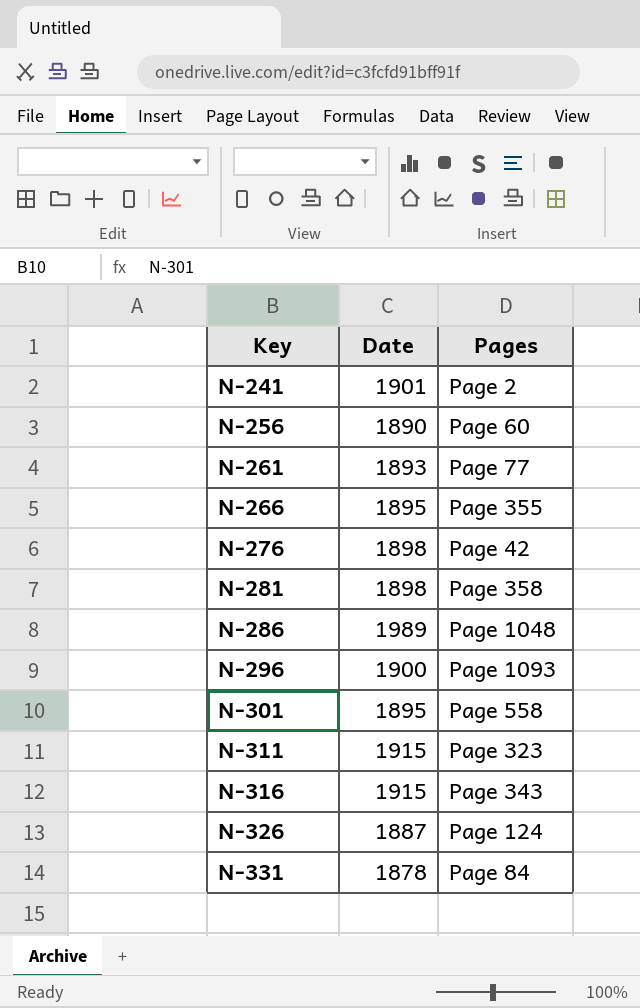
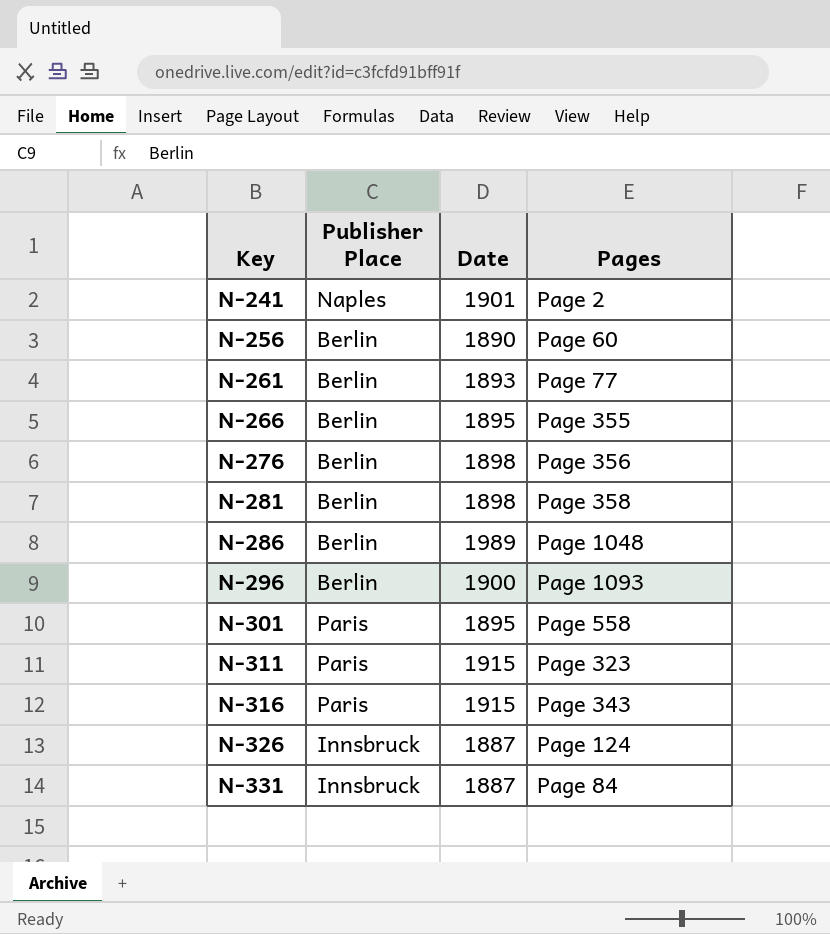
column Publisher Place | position: none -> 2
N-276 | Pages: Page 42 -> Page 356
N-331 | Date: 1878 -> 1887

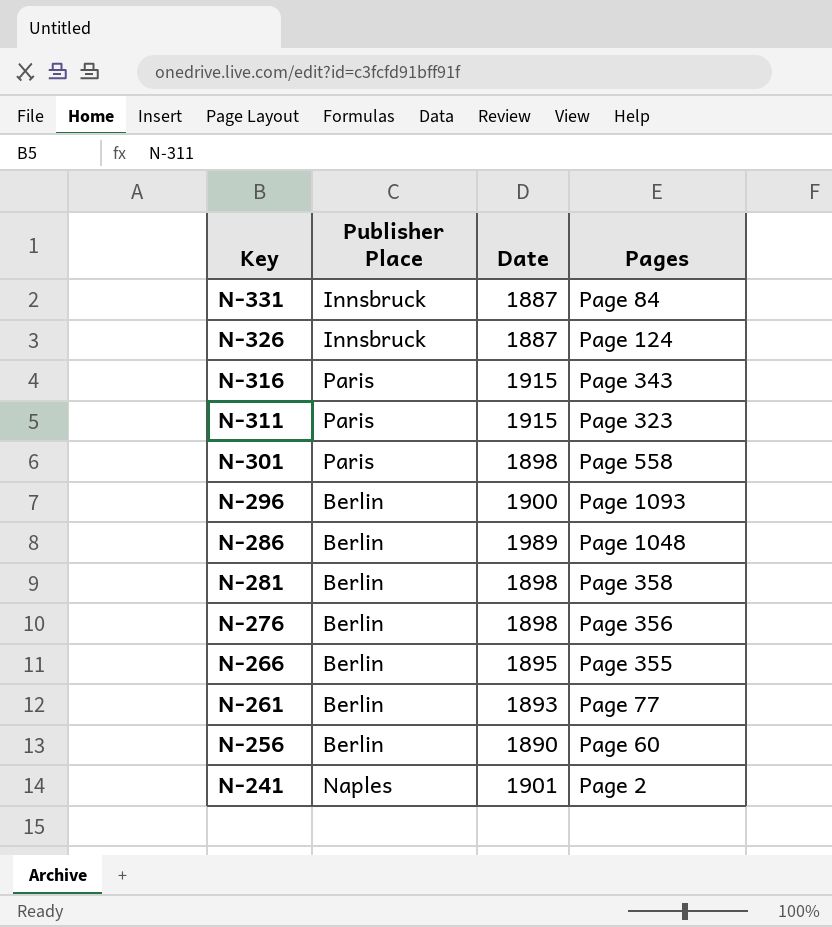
row order: Key ascending -> Key descending
N-301 | Date: 1895 -> 1898

